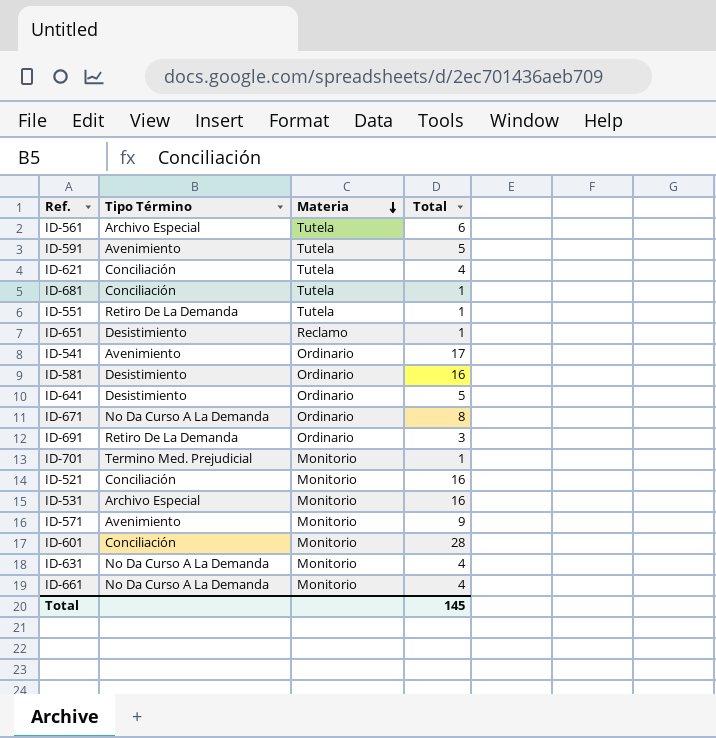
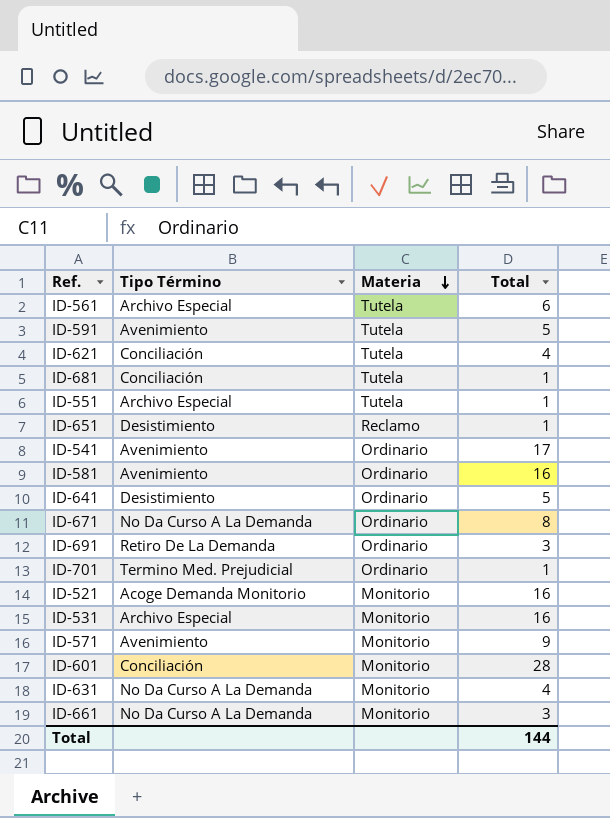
ID-551 | Tipo Término: Retiro De La Demanda -> Archivo Especial
ID-581 | Tipo Término: Desistimiento -> Avenimiento
ID-701 | Materia: Monitorio -> Ordinario
ID-521 | Tipo Término: Conciliación -> Acoge Demanda Monitorio
ID-661 | Total: 4 -> 3
Total | Total: 145 -> 144

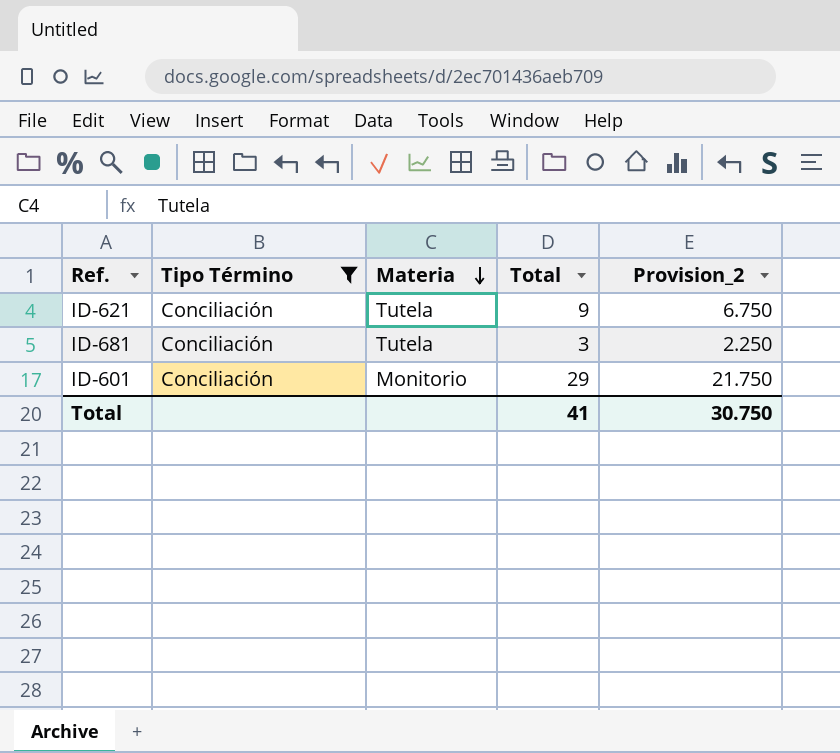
filter: none -> Tipo Término = Conciliación
column Provision_2 | formula: none -> [Total] * 0.75
ID-621 | Total: 4 -> 9
ID-681 | Total: 1 -> 3
ID-601 | Total: 28 -> 29
Total | Total: 144 -> 41

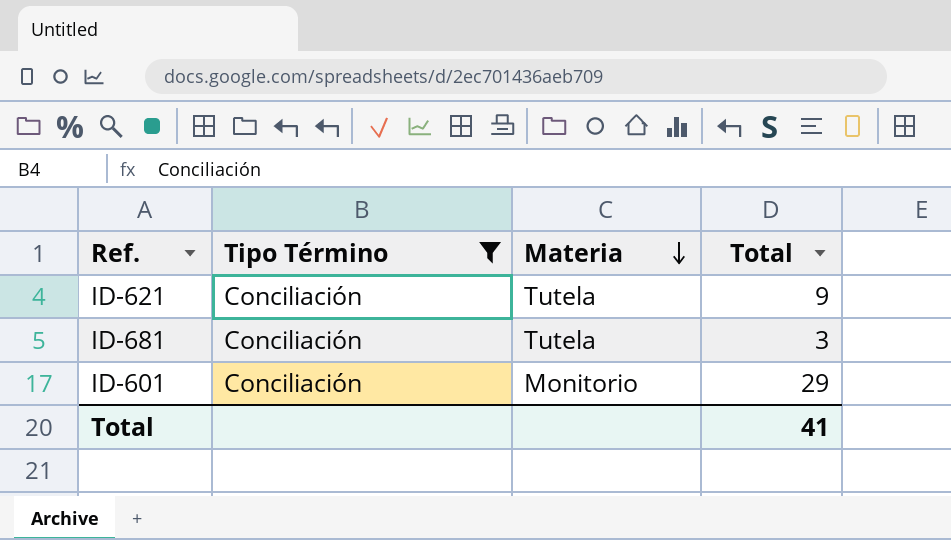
column Provision_2 | formula: [Total] * 0.75 -> none

